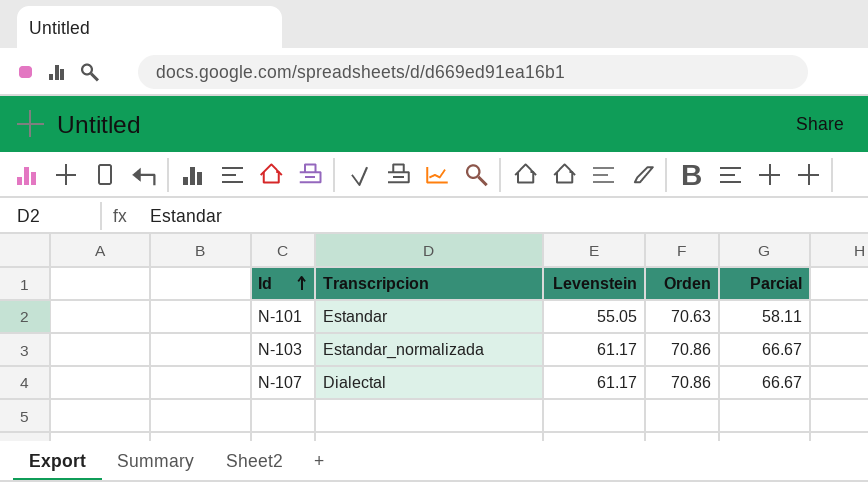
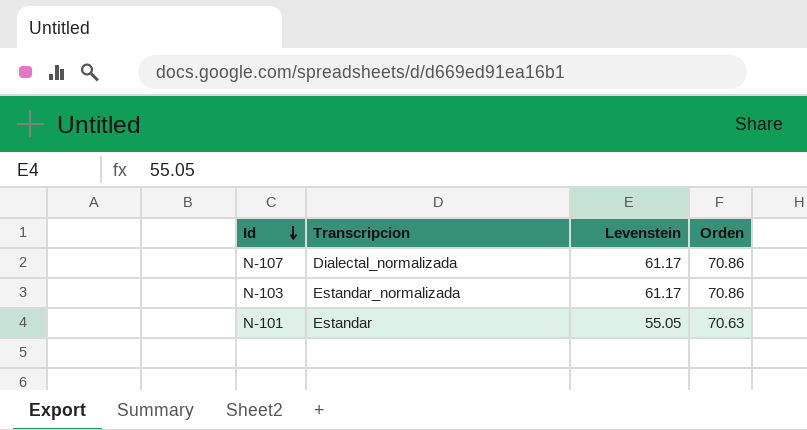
row order: Id ascending -> Id descending
column Parcial | position: 5 -> none
N-107 | Transcripcion: Dialectal -> Dialectal_normalizada

